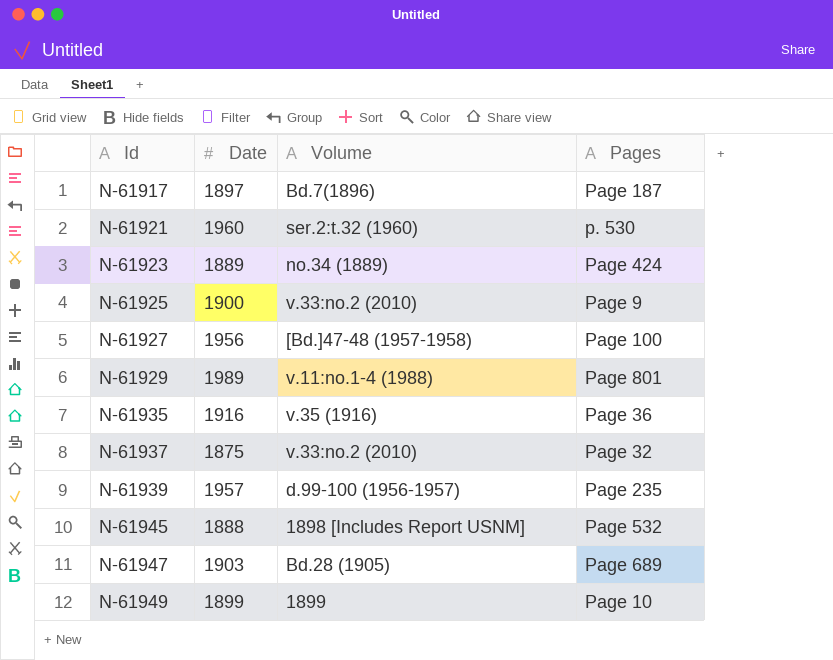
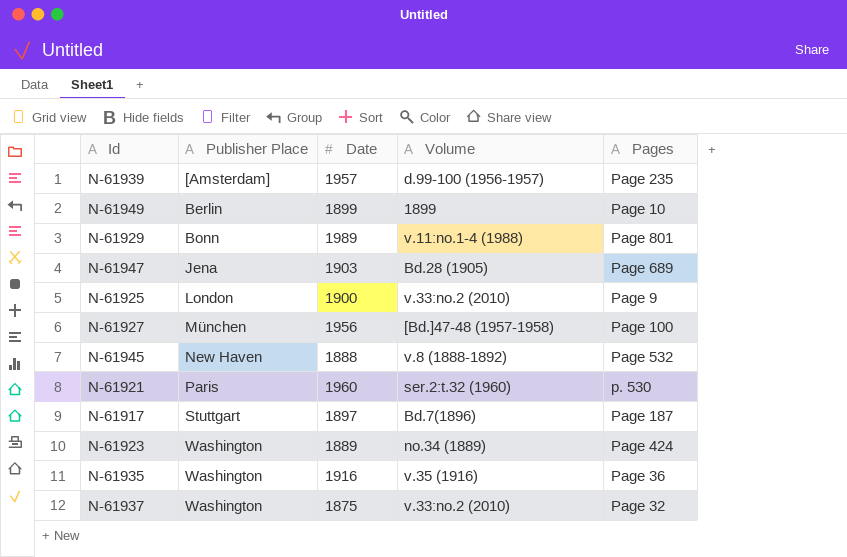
row order: Id ascending -> Publisher Place ascending
column Publisher Place | position: none -> 2
N-61945 | Volume: 1898 [Includes Report USNM] -> v.8 (1888-1892)

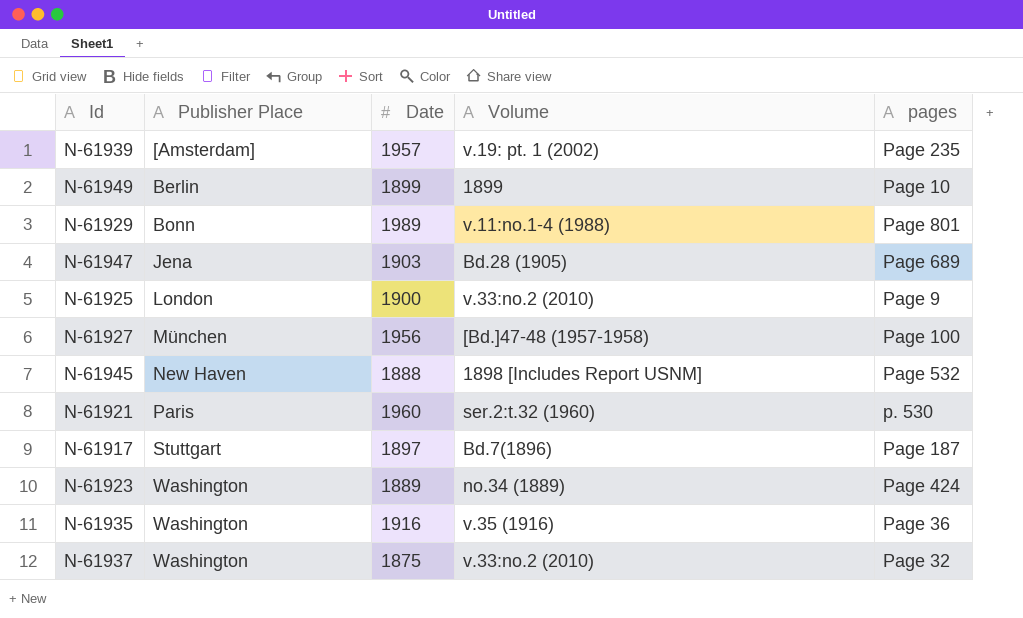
column name: Pages -> pages
N-61939 | Volume: d.99-100 (1956-1957) -> v.19: pt. 1 (2002)
N-61945 | Volume: v.8 (1888-1892) -> 1898 [Includes Report USNM]

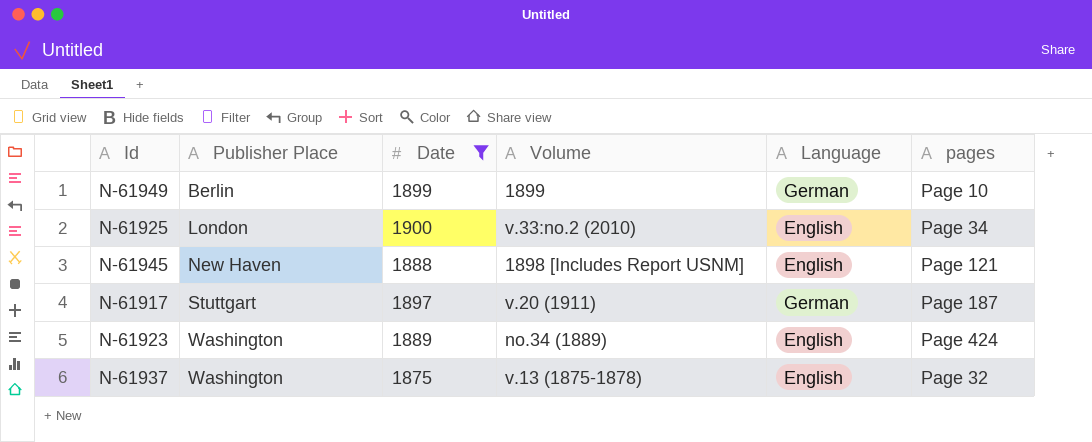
filter: none -> Date <= 1900
column Language | position: none -> 5
N-61925 | pages: Page 9 -> Page 34
N-61945 | pages: Page 532 -> Page 121
N-61917 | Volume: Bd.7(1896) -> v.20 (1911)
N-61937 | Volume: v.33:no.2 (2010) -> v.13 (1875-1878)

